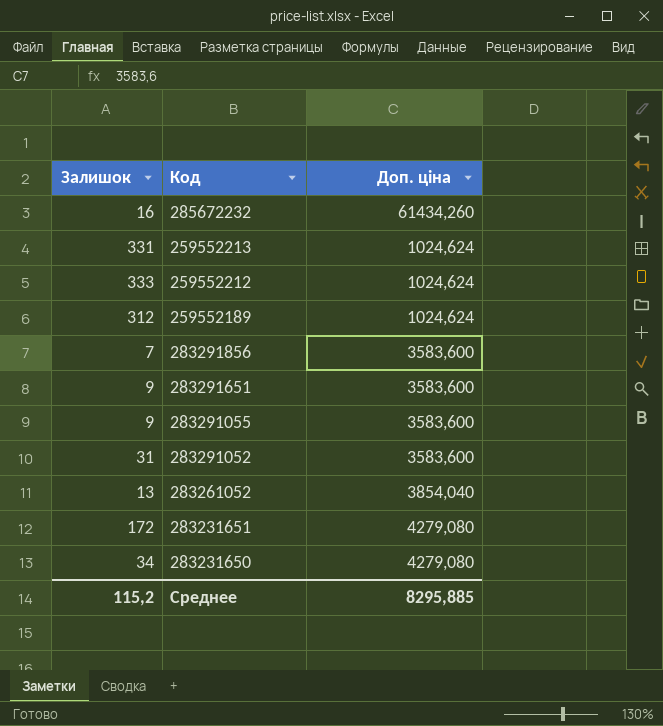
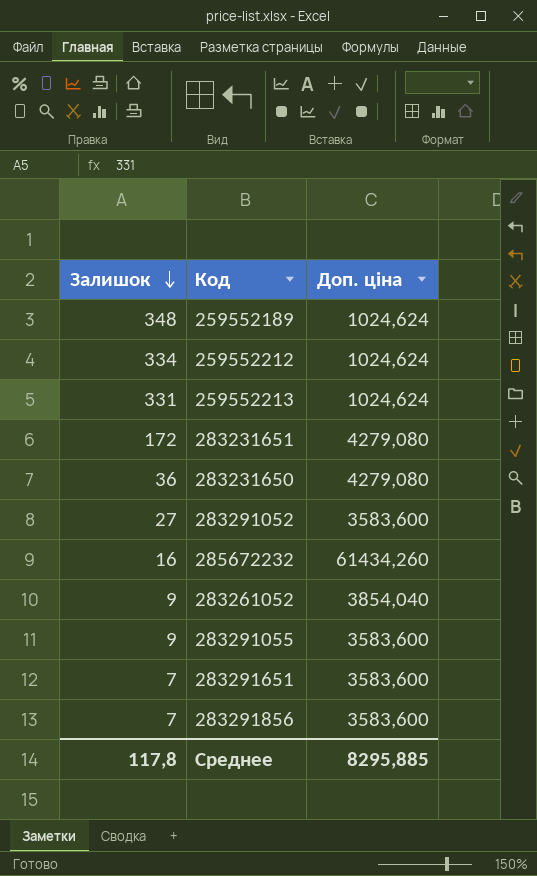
row order: none -> Залишок descending
259552189 | Залишок: 312 -> 348
259552212 | Залишок: 333 -> 334
283231650 | Залишок: 34 -> 36
283291052 | Залишок: 31 -> 27
283261052 | Залишок: 13 -> 9
283291651 | Залишок: 9 -> 7
Среднее | Залишок: 115,2 -> 117,8

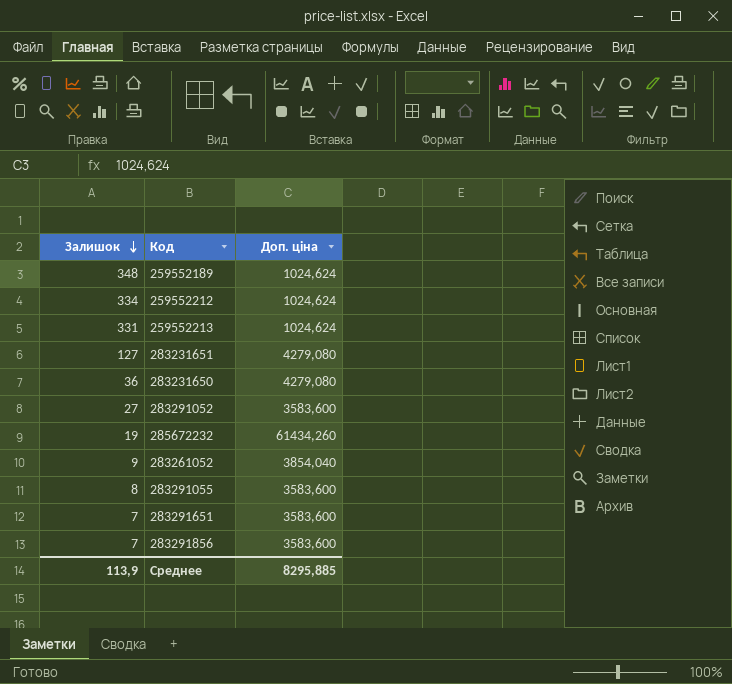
283231651 | Залишок: 172 -> 127
285672232 | Залишок: 16 -> 19
283291055 | Залишок: 9 -> 8
Среднее | Залишок: 117,8 -> 113,9

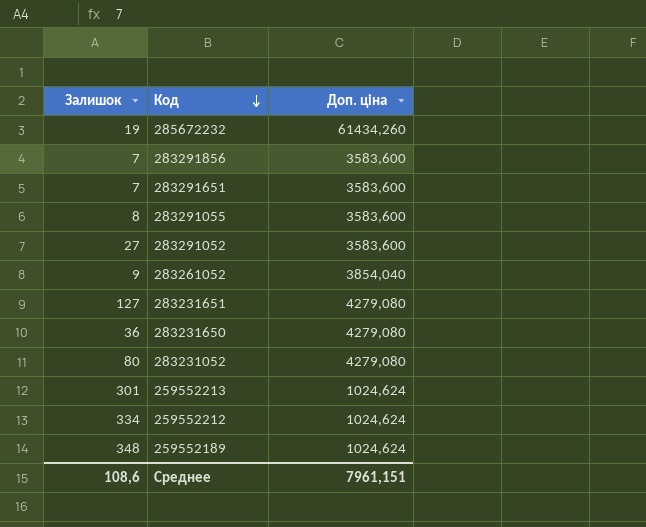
row order: Залишок descending -> Код descending
row 283231052: none -> 80 | 4279,080
259552213 | Залишок: 331 -> 301
Среднее | Залишок: 113,9 -> 108,6
Среднее | Доп. ціна: 8295,885 -> 7961,151

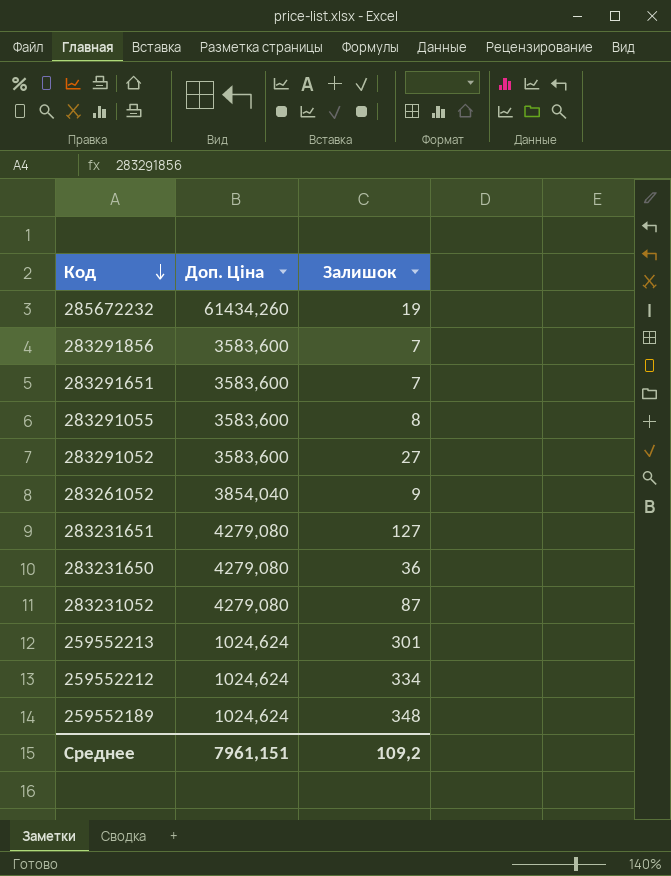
column name: Доп. ціна -> Доп. Ціна
column Залишок | position: 1 -> 3
283231052 | Залишок: 80 -> 87
Среднее | Залишок: 108,6 -> 109,2

